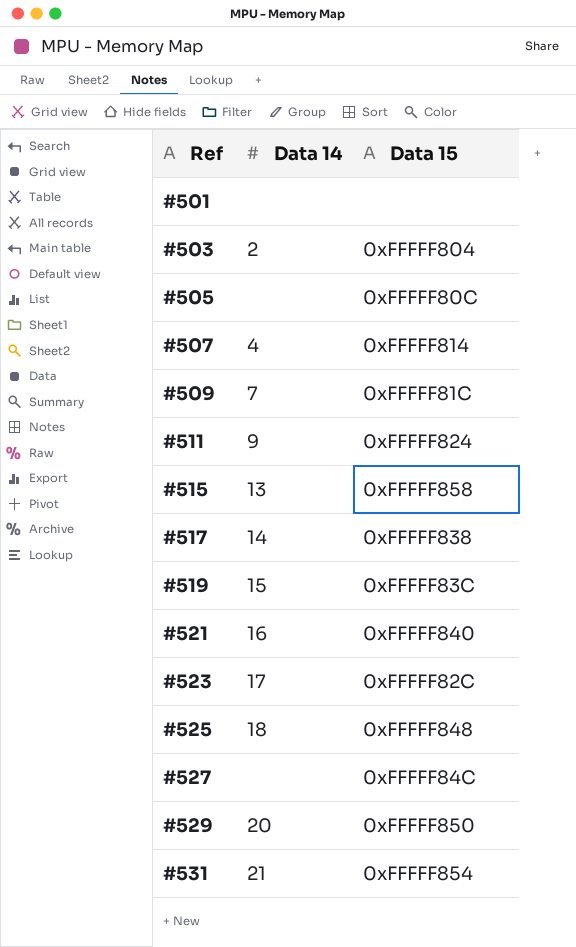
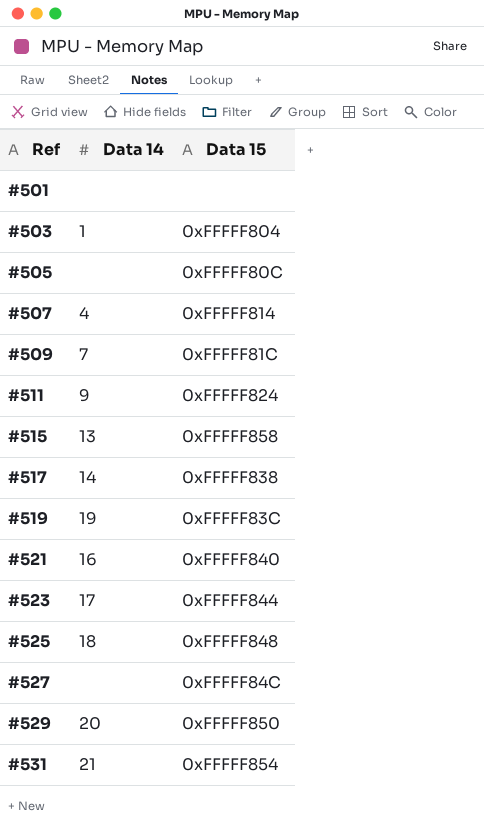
#503 | Data 14: 2 -> 1
#519 | Data 14: 15 -> 19
#523 | Data 15: 0xFFFFF82C -> 0xFFFFF844

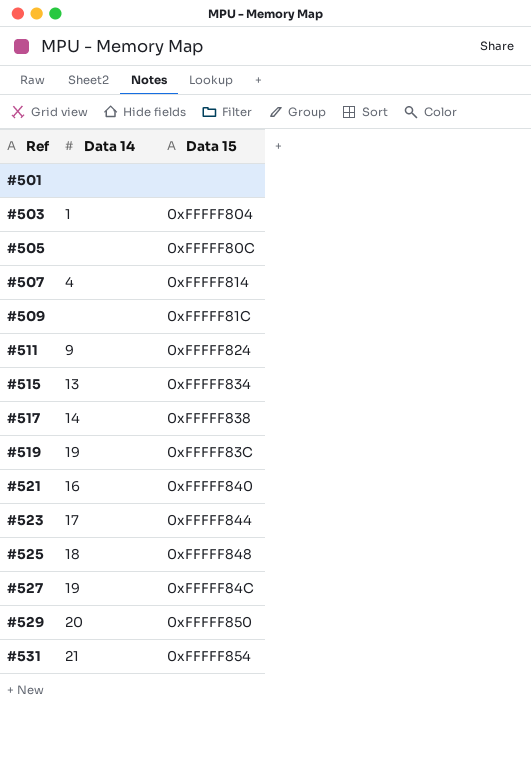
#509 | Data 14: 7 -> none
#515 | Data 15: 0xFFFFF858 -> 0xFFFFF834
#527 | Data 14: none -> 19

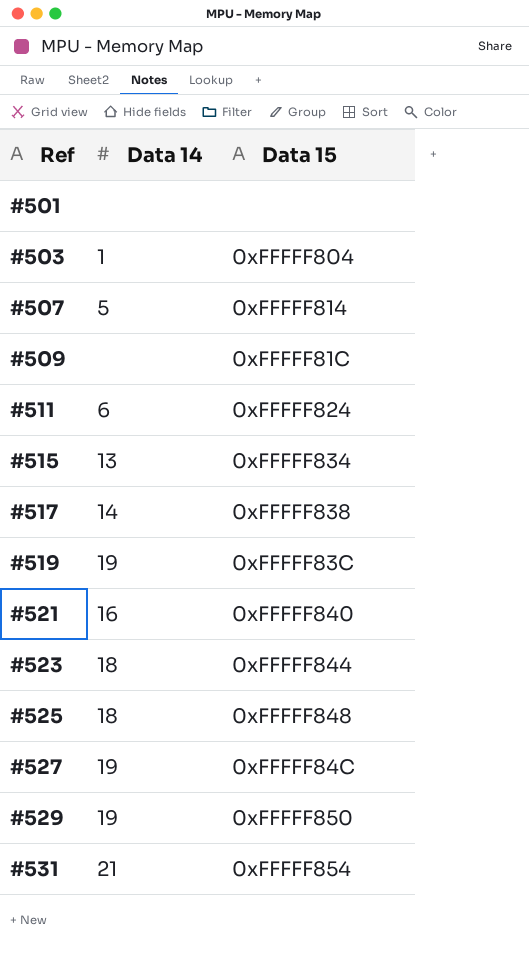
row #505: none | 0xFFFFF80C -> none
#507 | Data 14: 4 -> 5
#511 | Data 14: 9 -> 6
#523 | Data 14: 17 -> 18
#529 | Data 14: 20 -> 19

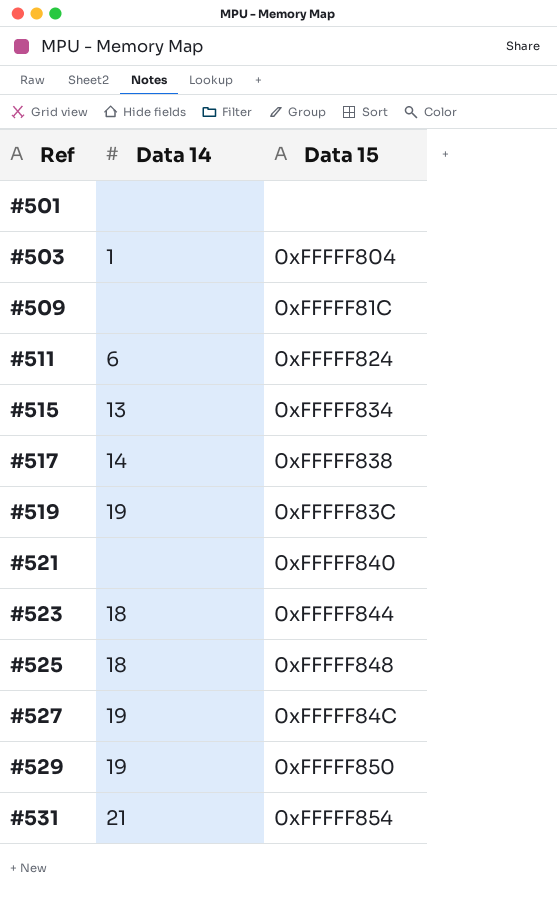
row #507: 5 | 0xFFFFF814 -> none
#521 | Data 14: 16 -> none

